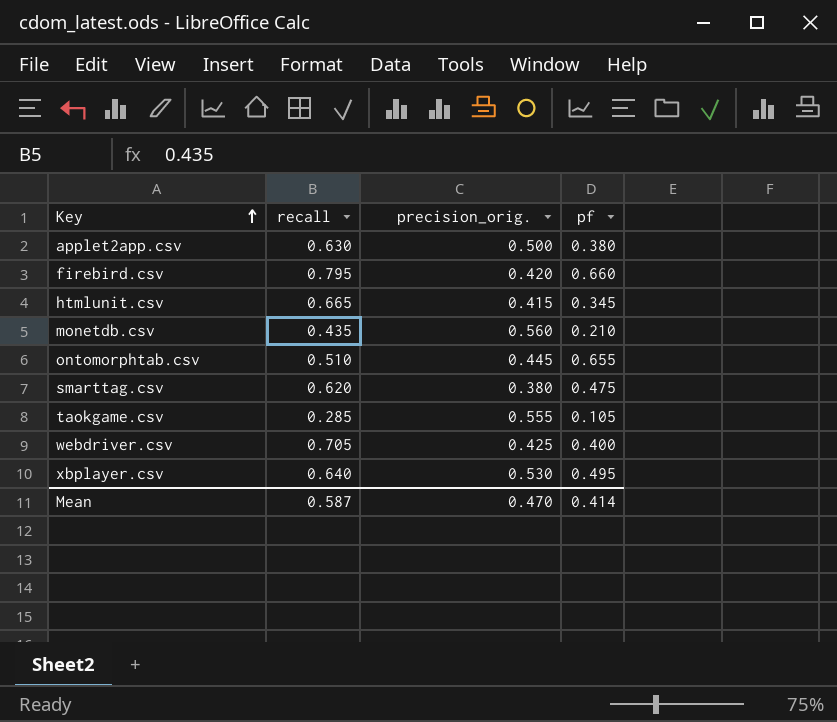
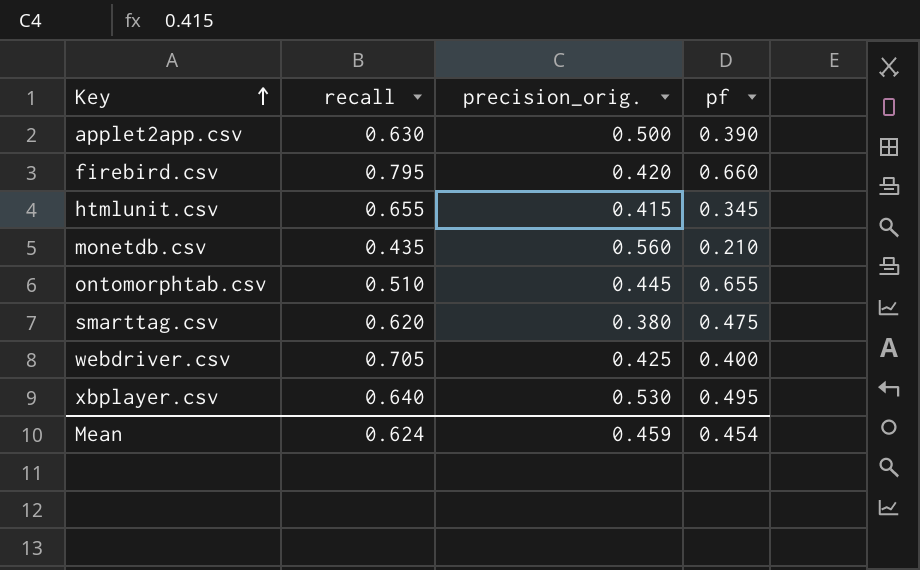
row taokgame.csv: 0.285 | 0.555 | 0.105 -> none
applet2app.csv | pf: 0.380 -> 0.390
htmlunit.csv | recall: 0.665 -> 0.655
Mean | recall: 0.587 -> 0.624
Mean | precision_orig.: 0.470 -> 0.459
Mean | pf: 0.414 -> 0.454

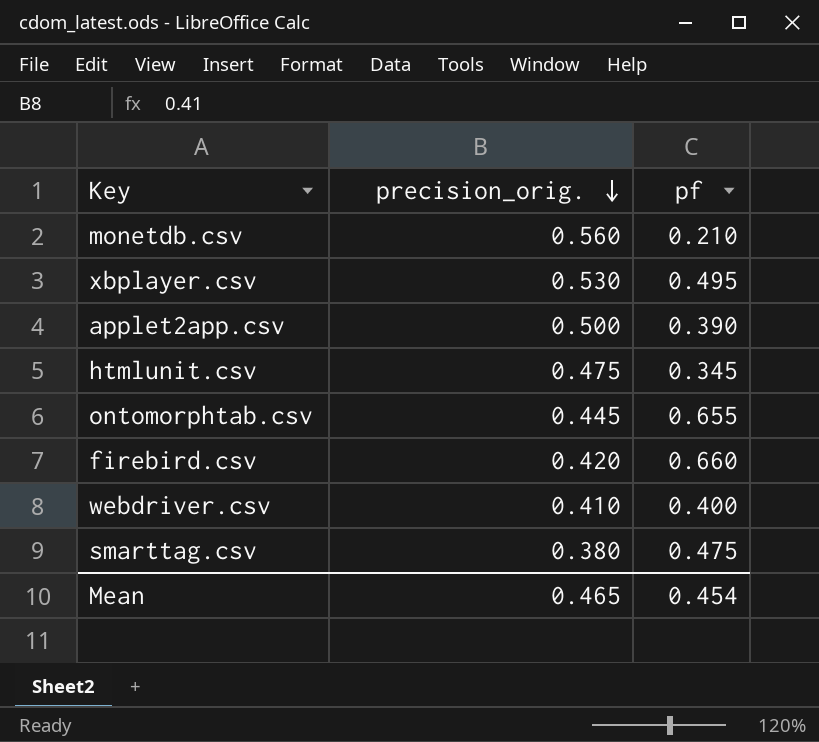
row order: Key ascending -> precision_orig. descending
column recall | position: 2 -> none
htmlunit.csv | precision_orig.: 0.415 -> 0.475
webdriver.csv | precision_orig.: 0.425 -> 0.410
Mean | precision_orig.: 0.459 -> 0.465

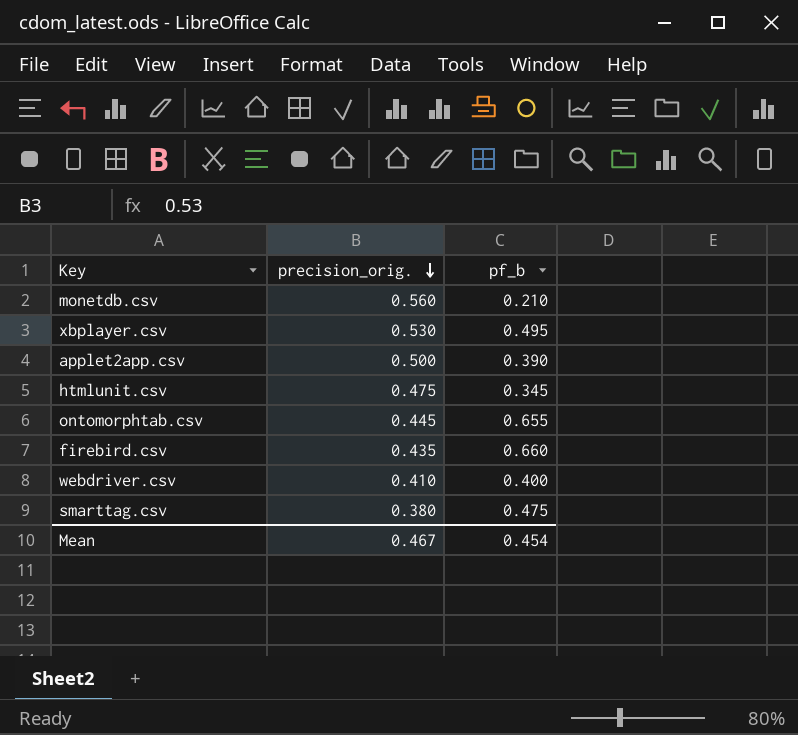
column name: pf -> pf_b
firebird.csv | precision_orig.: 0.420 -> 0.435
Mean | precision_orig.: 0.465 -> 0.467

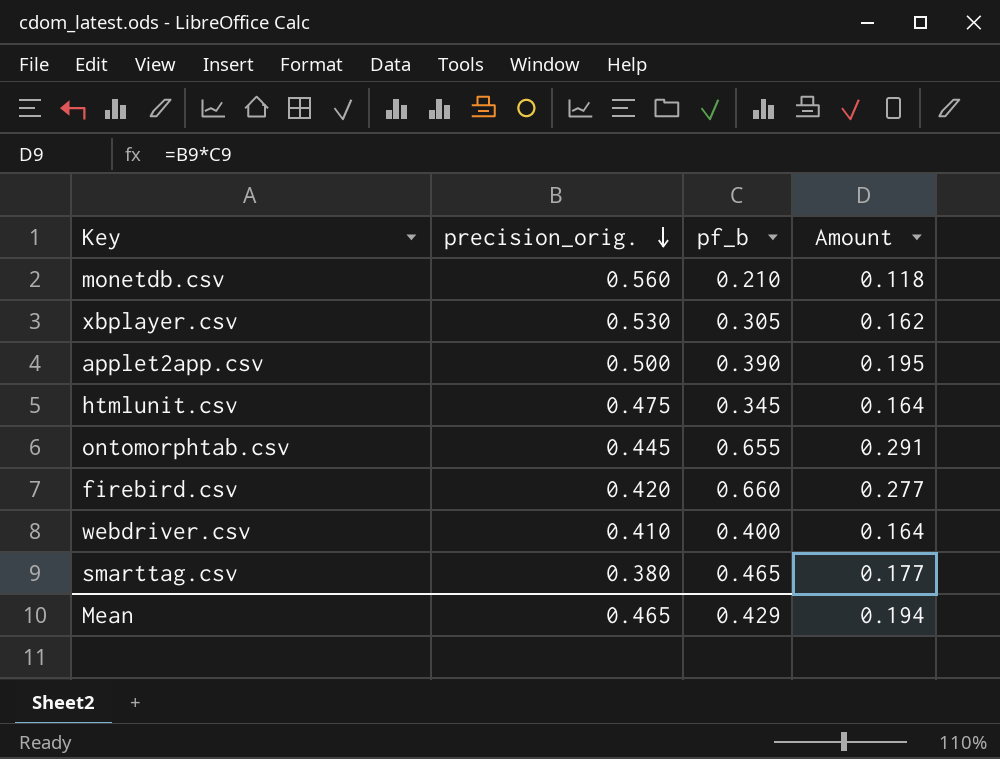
column Amount | formula: none -> [precision_orig.] * [pf_b]
xbplayer.csv | pf_b: 0.495 -> 0.305
firebird.csv | precision_orig.: 0.435 -> 0.420
smarttag.csv | pf_b: 0.475 -> 0.465
Mean | precision_orig.: 0.467 -> 0.465
Mean | pf_b: 0.454 -> 0.429

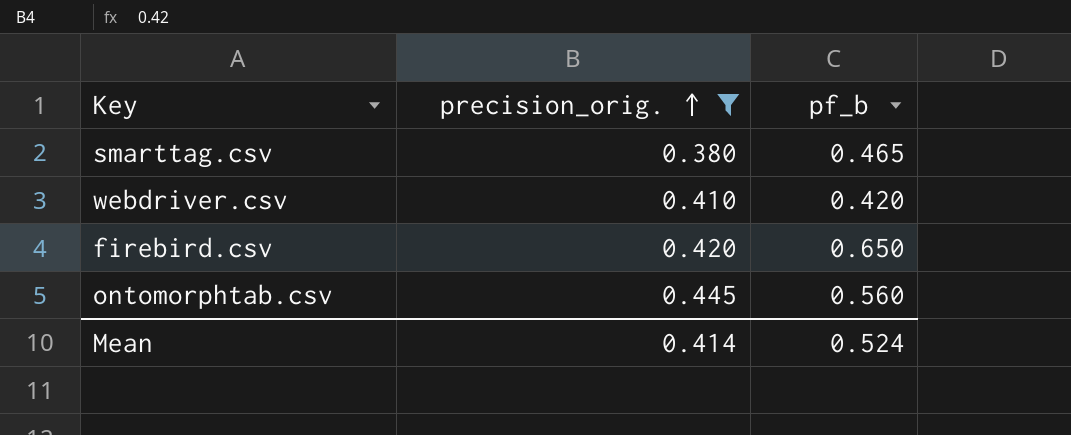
filter: none -> precision_orig. <= 0.445
row order: precision_orig. descending -> precision_orig. ascending
column Amount | formula: [precision_orig.] * [pf_b] -> none
webdriver.csv | pf_b: 0.400 -> 0.420
firebird.csv | pf_b: 0.660 -> 0.650
ontomorphtab.csv | pf_b: 0.655 -> 0.560
Mean | precision_orig.: 0.465 -> 0.414
Mean | pf_b: 0.429 -> 0.524

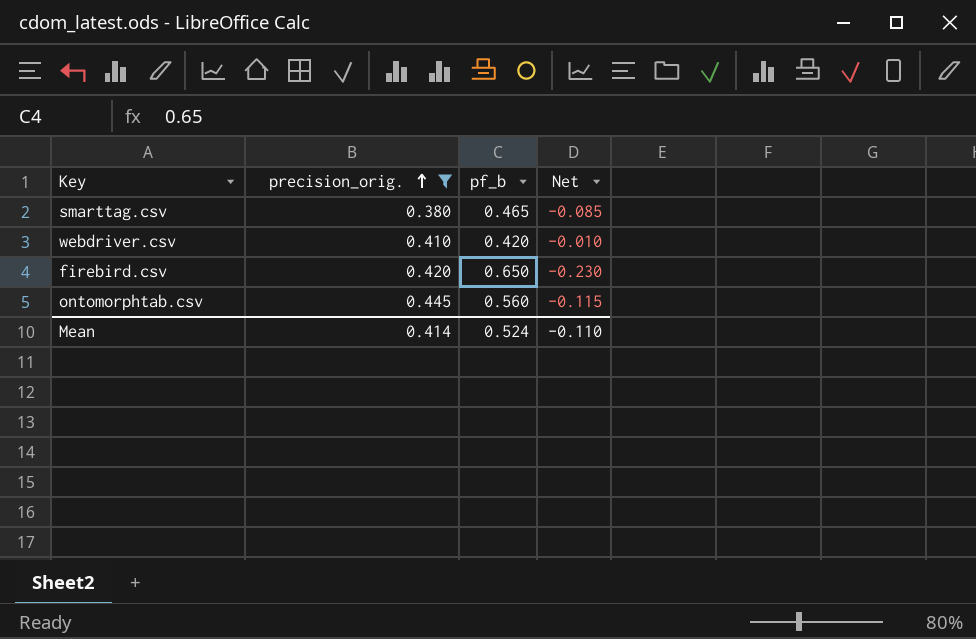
column Net | formula: none -> [precision_orig.] - [pf_b]

